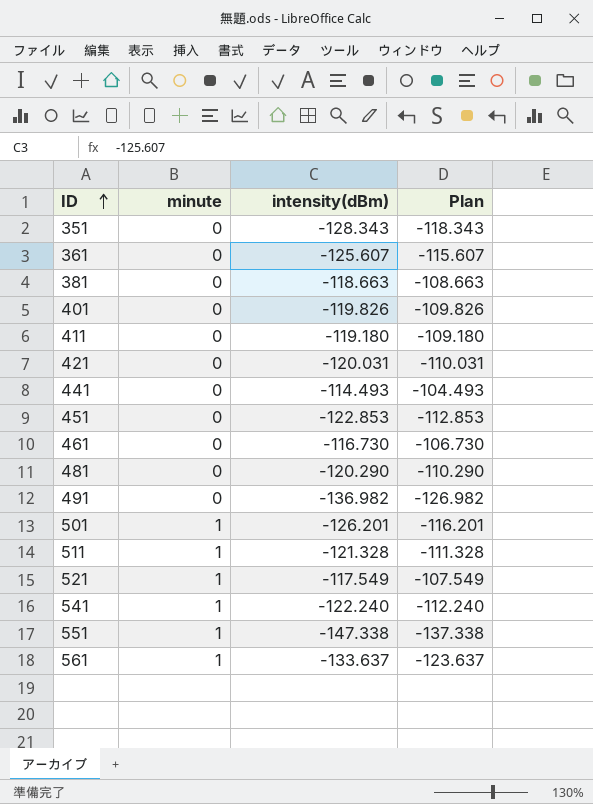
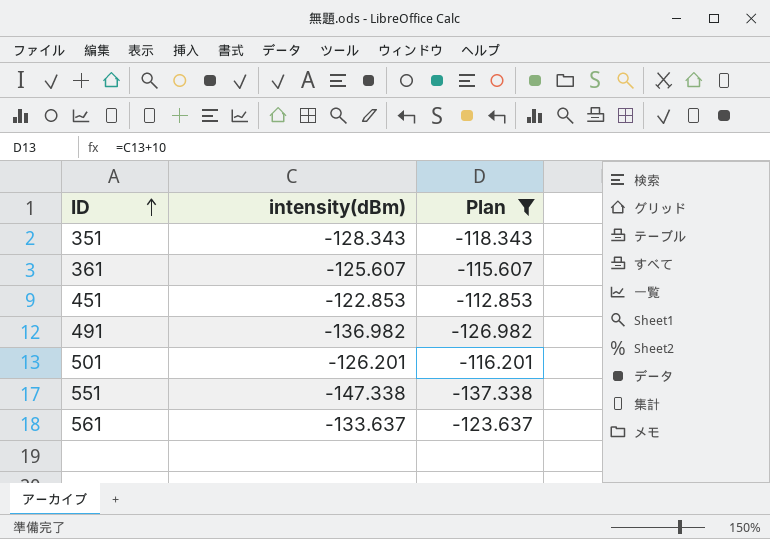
filter: none -> Plan <= -112.853
column minute | position: 2 -> none

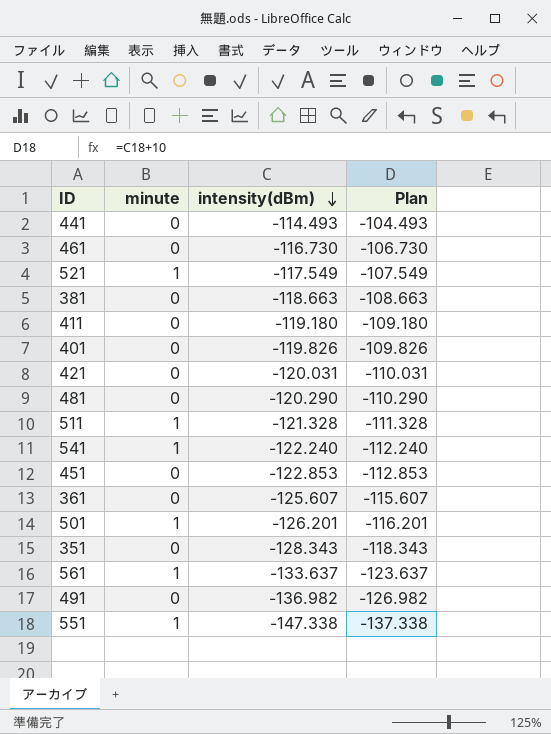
filter: Plan <= -112.853 -> none
row order: ID ascending -> intensity(dBm) descending
column minute | position: none -> 2

